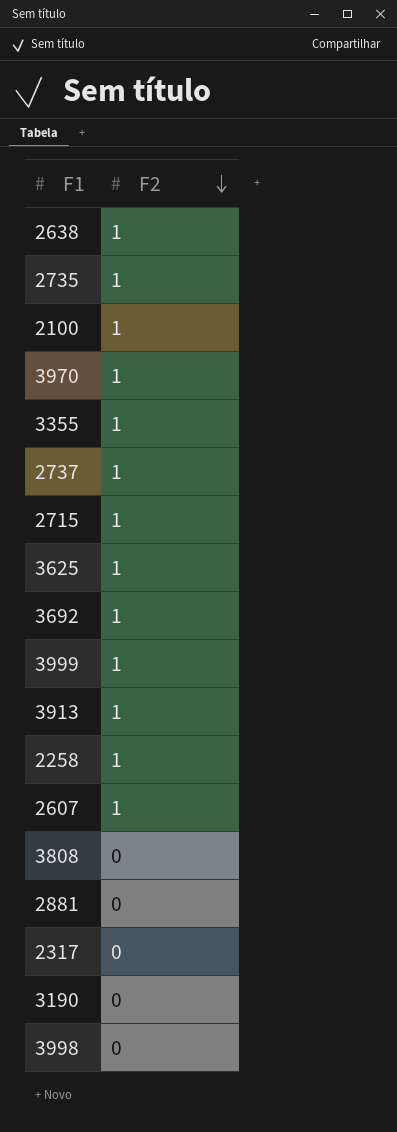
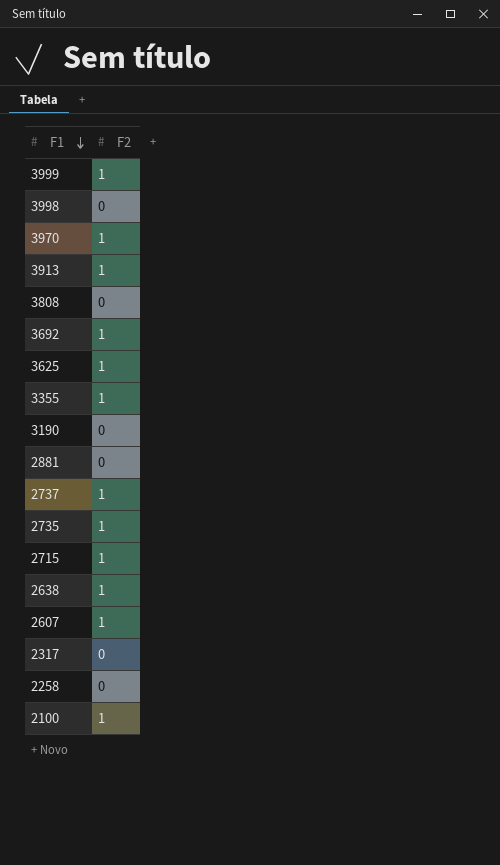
row order: F2 descending -> F1 descending
2258 | F2: 1 -> 0

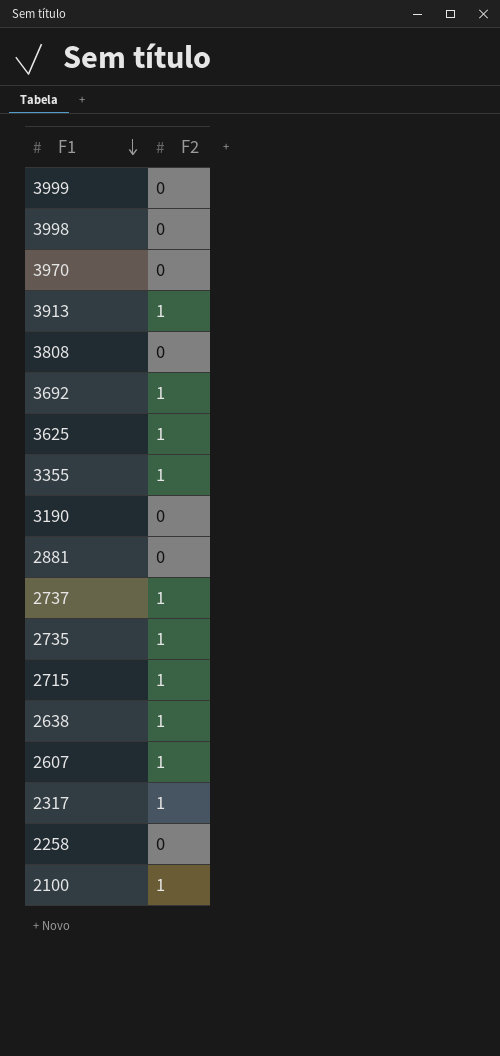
3999 | F2: 1 -> 0
3970 | F2: 1 -> 0
2317 | F2: 0 -> 1

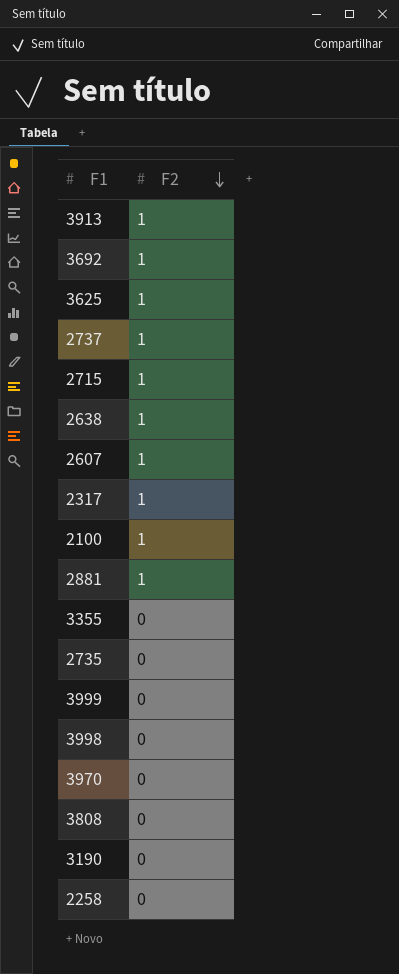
row order: F1 descending -> F2 descending
2881 | F2: 0 -> 1
3355 | F2: 1 -> 0
2735 | F2: 1 -> 0

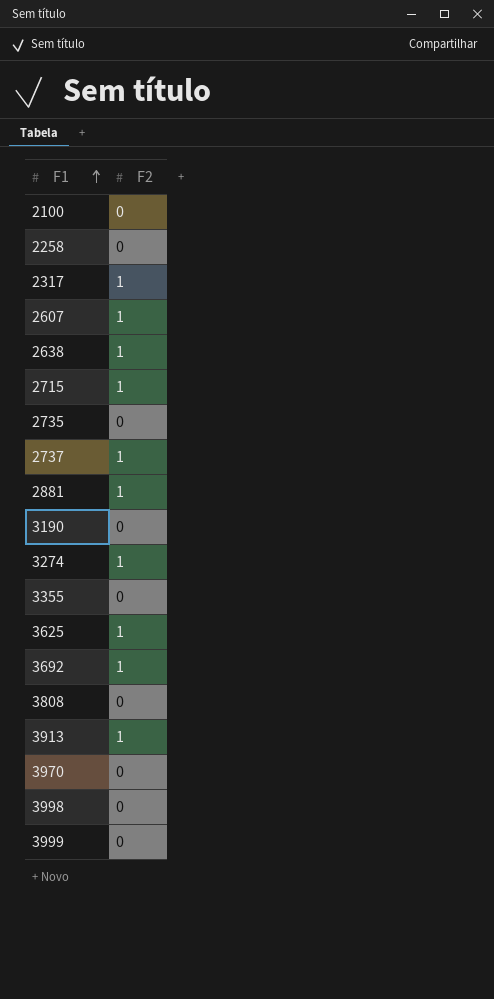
row order: F2 descending -> F1 ascending
2100 | F2: 1 -> 0
row 3274: none -> 1

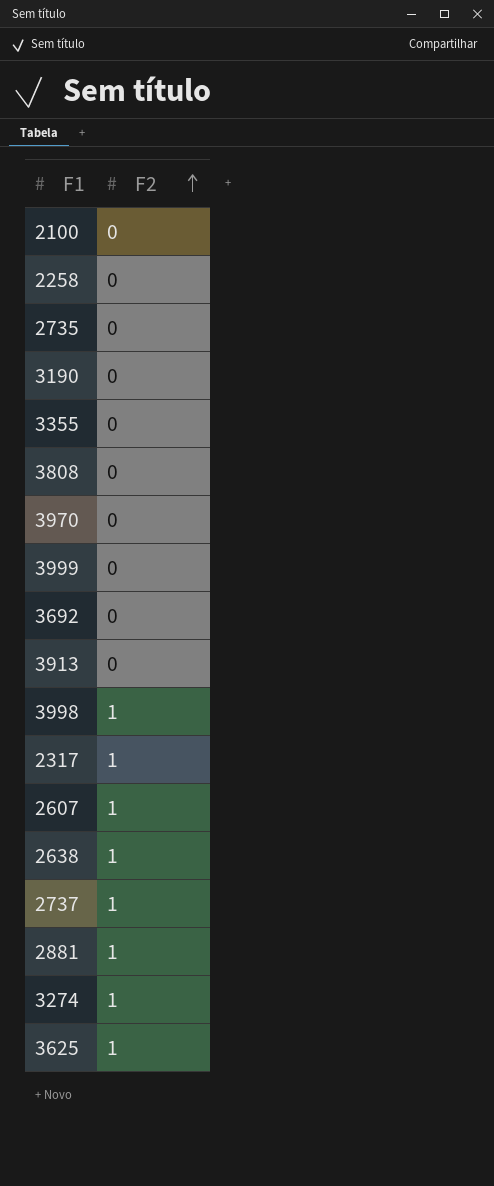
row order: F1 ascending -> F2 ascending
row 2715: 1 -> none
3692 | F2: 1 -> 0
3913 | F2: 1 -> 0
3998 | F2: 0 -> 1

